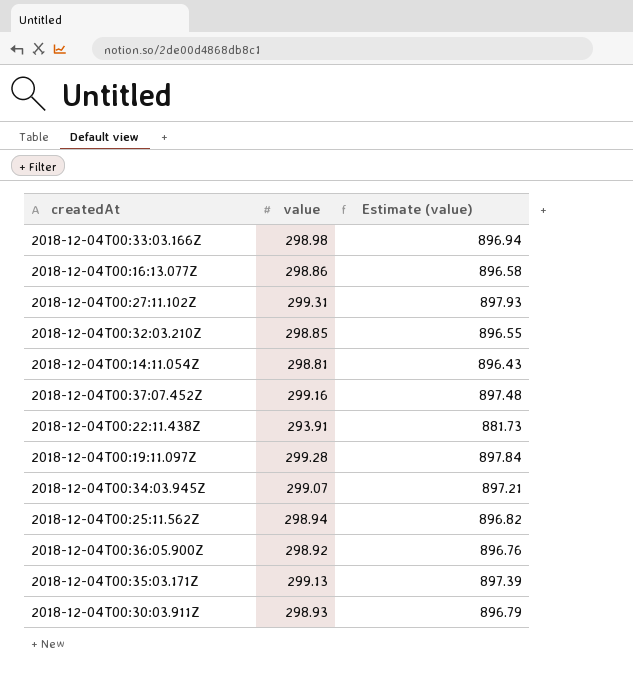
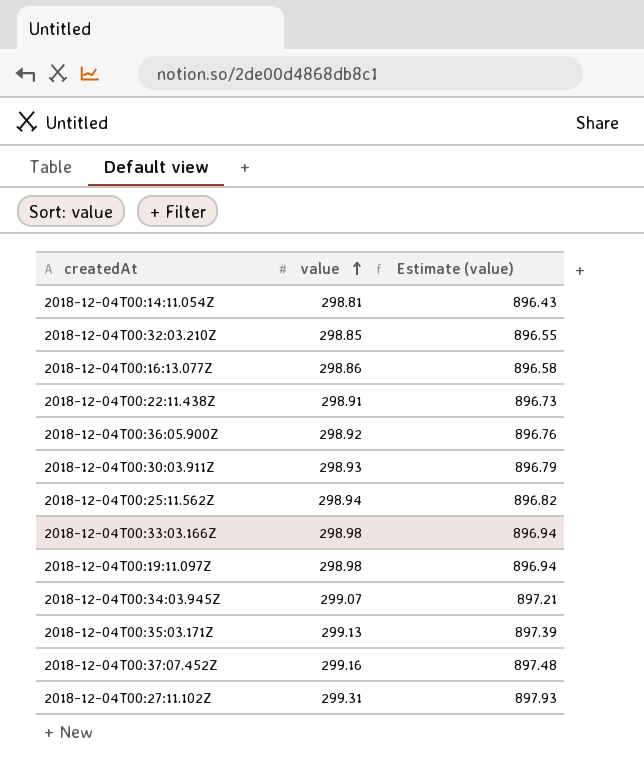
row order: none -> value ascending
2018-12-04T00:22:11.438Z | value: 293.91 -> 298.91
2018-12-04T00:22:11.438Z | Estimate (value): 881.73 -> 896.73
2018-12-04T00:19:11.097Z | value: 299.28 -> 298.98
2018-12-04T00:19:11.097Z | Estimate (value): 897.84 -> 896.94

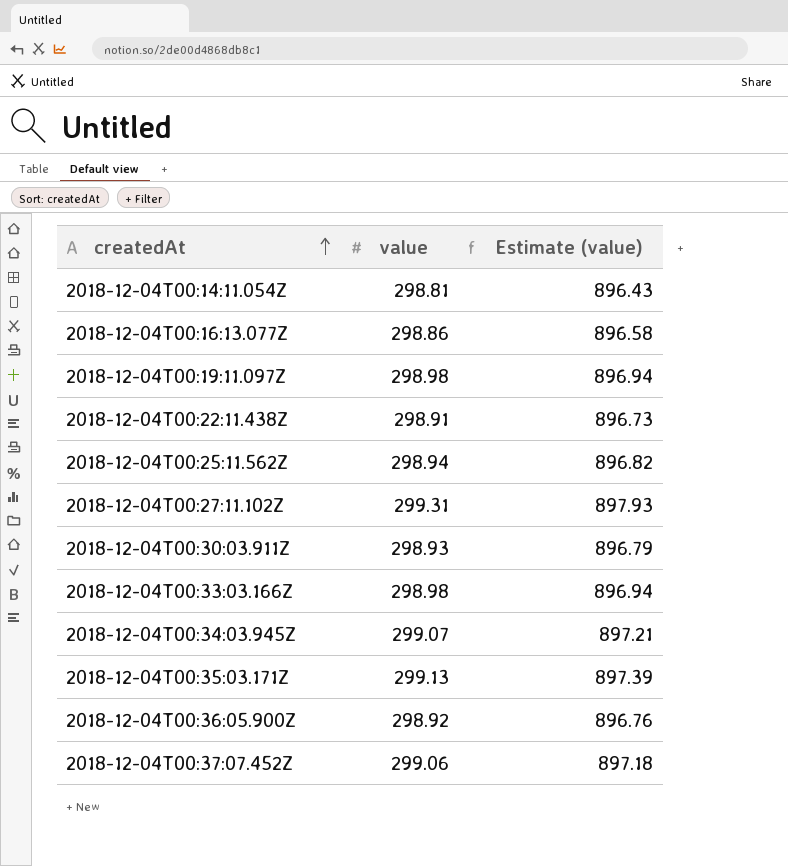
row order: value ascending -> createdAt ascending
row 2018-12-04T00:32:03.210Z: 298.85 | 896.55 -> none
2018-12-04T00:37:07.452Z | value: 299.16 -> 299.06
2018-12-04T00:37:07.452Z | Estimate (value): 897.48 -> 897.18

